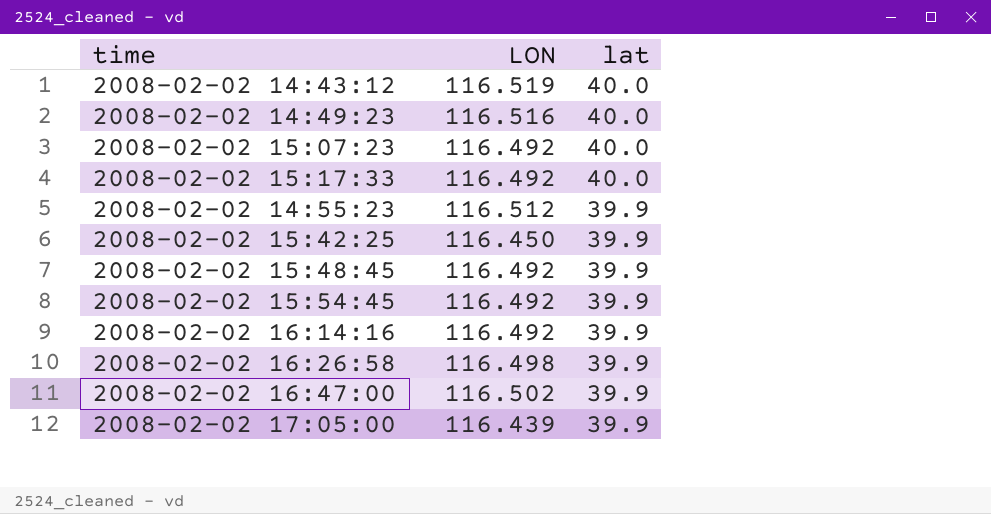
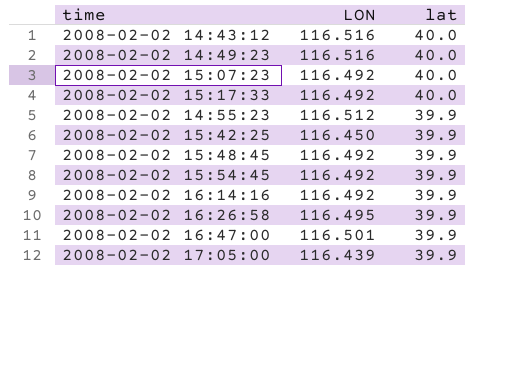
2008-02-02 14:43:12 | LON: 116.519 -> 116.516
2008-02-02 16:26:58 | LON: 116.498 -> 116.495
2008-02-02 16:47:00 | LON: 116.502 -> 116.501

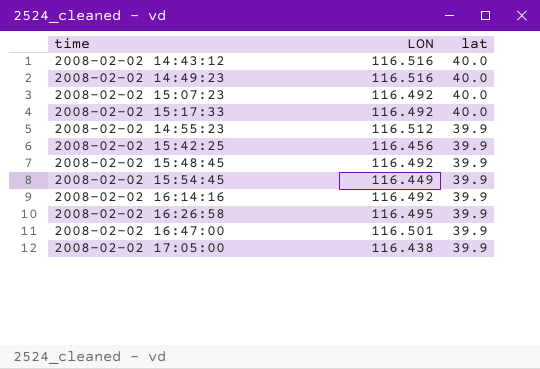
2008-02-02 15:42:25 | LON: 116.450 -> 116.456
2008-02-02 15:54:45 | LON: 116.492 -> 116.449
2008-02-02 17:05:00 | LON: 116.439 -> 116.438

